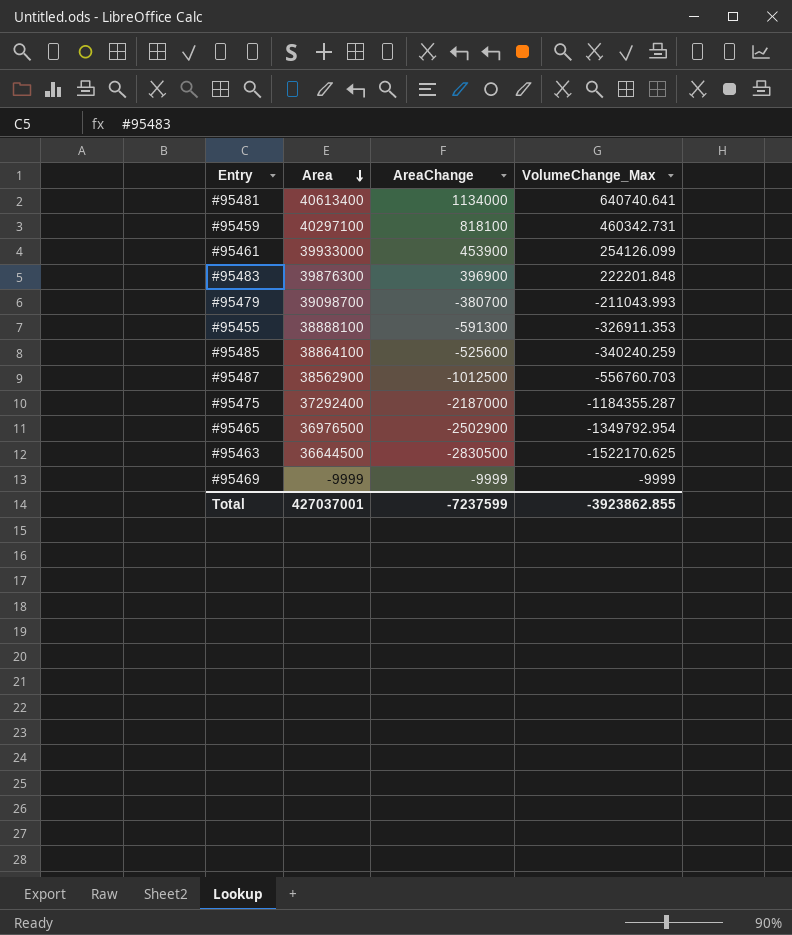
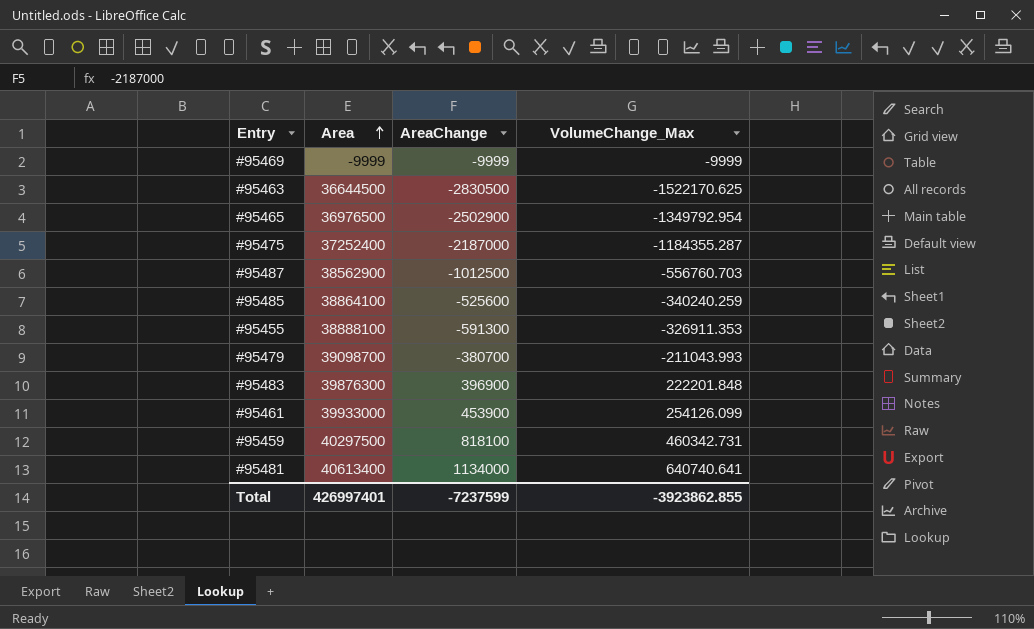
row order: Area descending -> Area ascending
#95475 | Area: 37292400 -> 37252400
#95459 | Area: 40297100 -> 40297500
Total | Area: 427037001 -> 426997401

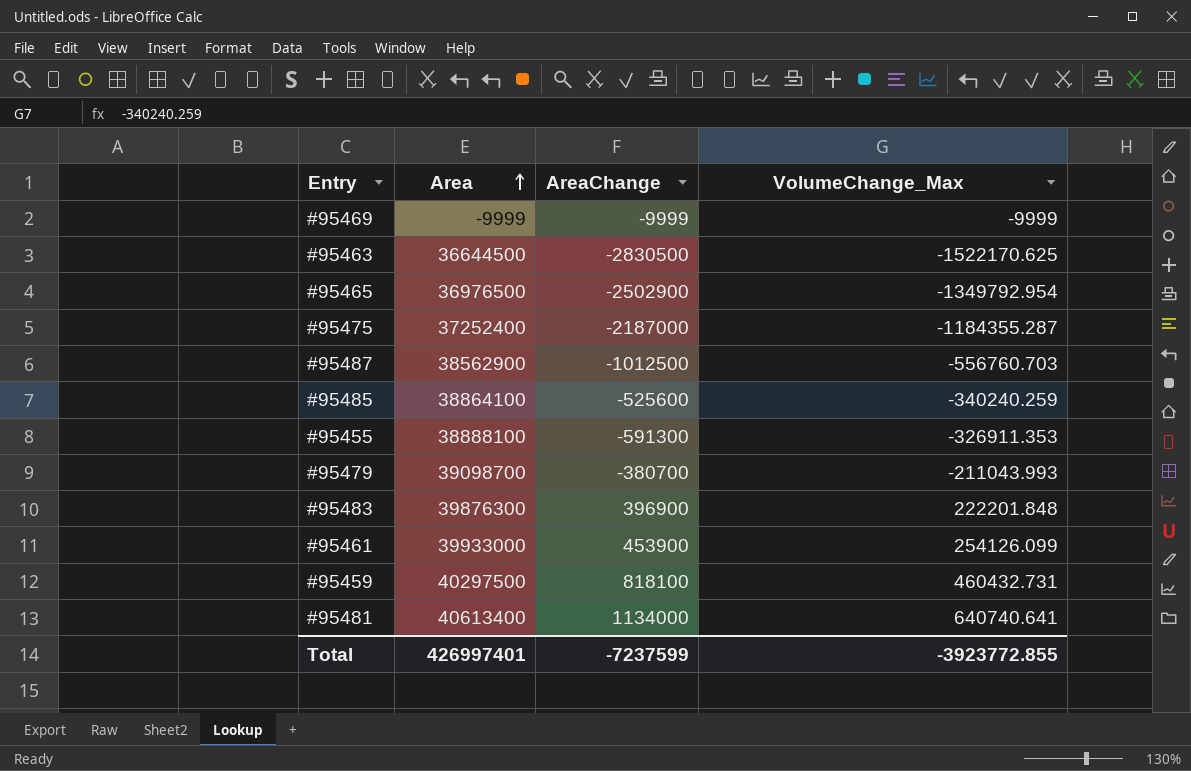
#95459 | VolumeChange_Max: 460342.731 -> 460432.731
Total | VolumeChange_Max: -3923862.855 -> -3923772.855

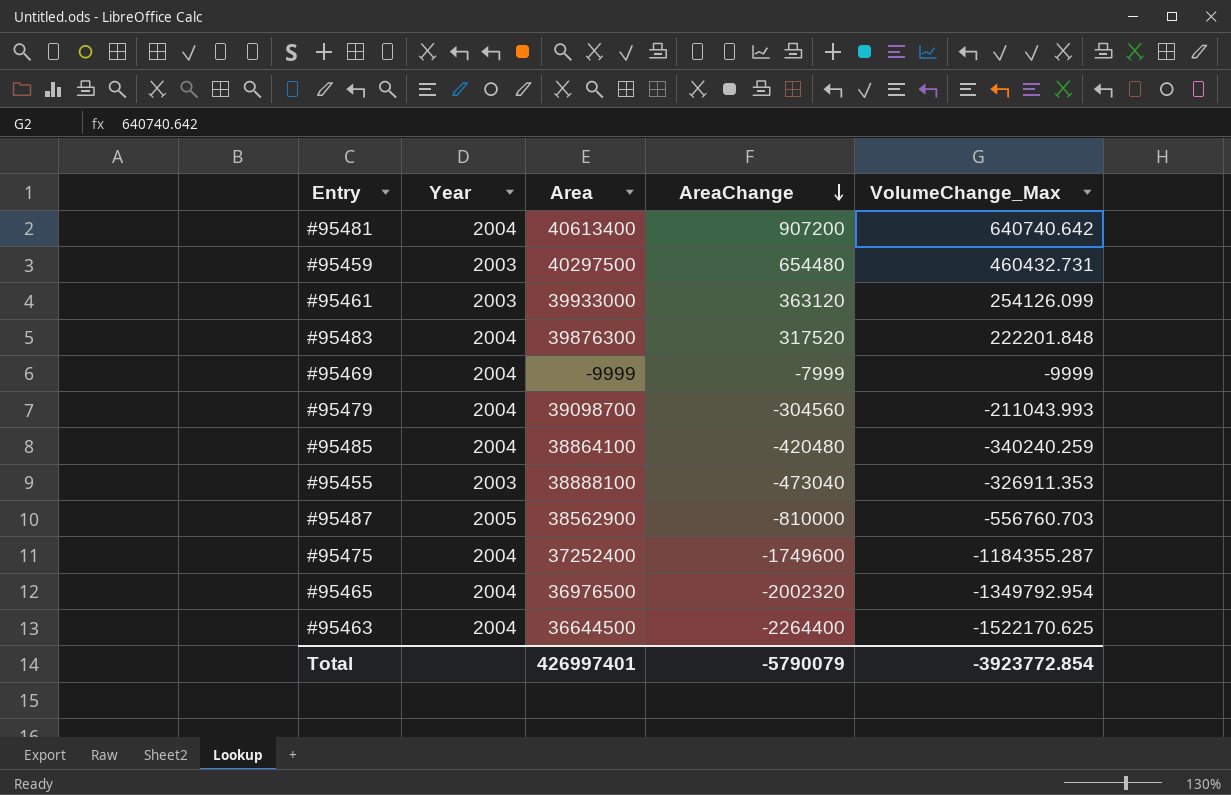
row order: Area ascending -> AreaChange descending
column Year | position: none -> 2
#95481 | AreaChange: 1134000 -> 907200
#95481 | VolumeChange_Max: 640740.641 -> 640740.642
#95459 | AreaChange: 818100 -> 654480
#95461 | AreaChange: 453900 -> 363120
#95483 | AreaChange: 396900 -> 317520
#95469 | AreaChange: -9999 -> -7999
#95479 | AreaChange: -380700 -> -304560
#95485 | AreaChange: -525600 -> -420480
#95455 | AreaChange: -591300 -> -473040
#95487 | AreaChange: -1012500 -> -810000
#95475 | AreaChange: -2187000 -> -1749600
#95465 | AreaChange: -2502900 -> -2002320
#95463 | AreaChange: -2830500 -> -2264400
Total | AreaChange: -7237599 -> -5790079
Total | VolumeChange_Max: -3923772.855 -> -3923772.854

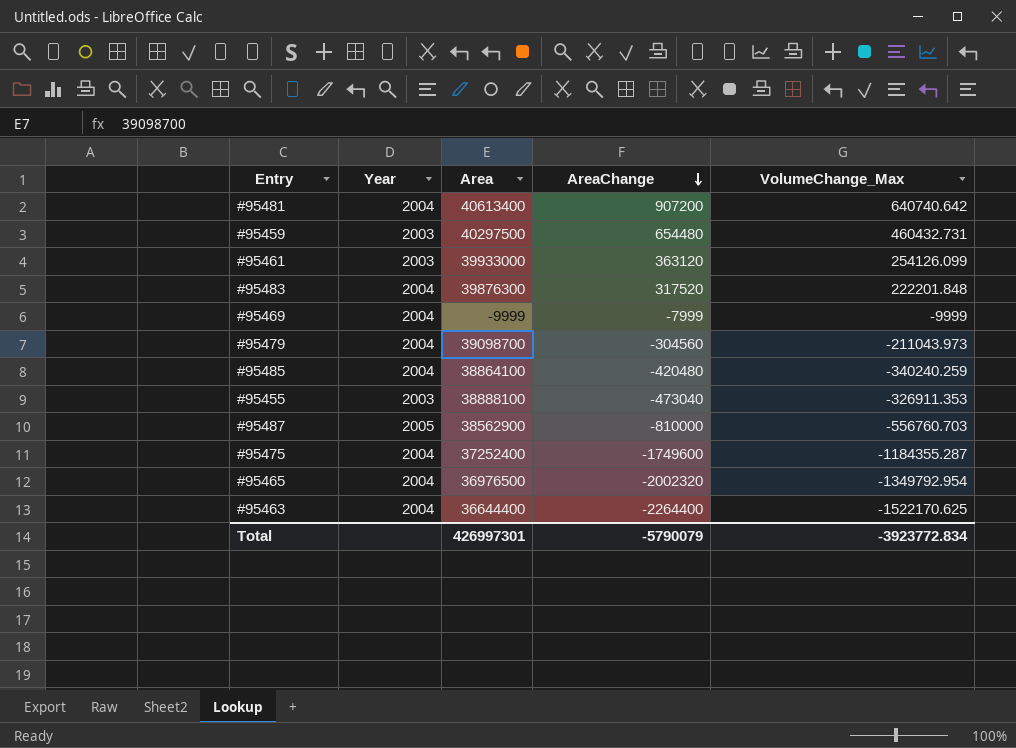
#95479 | VolumeChange_Max: -211043.993 -> -211043.973
#95463 | Area: 36644500 -> 36644400
Total | Area: 426997401 -> 426997301
Total | VolumeChange_Max: -3923772.854 -> -3923772.834

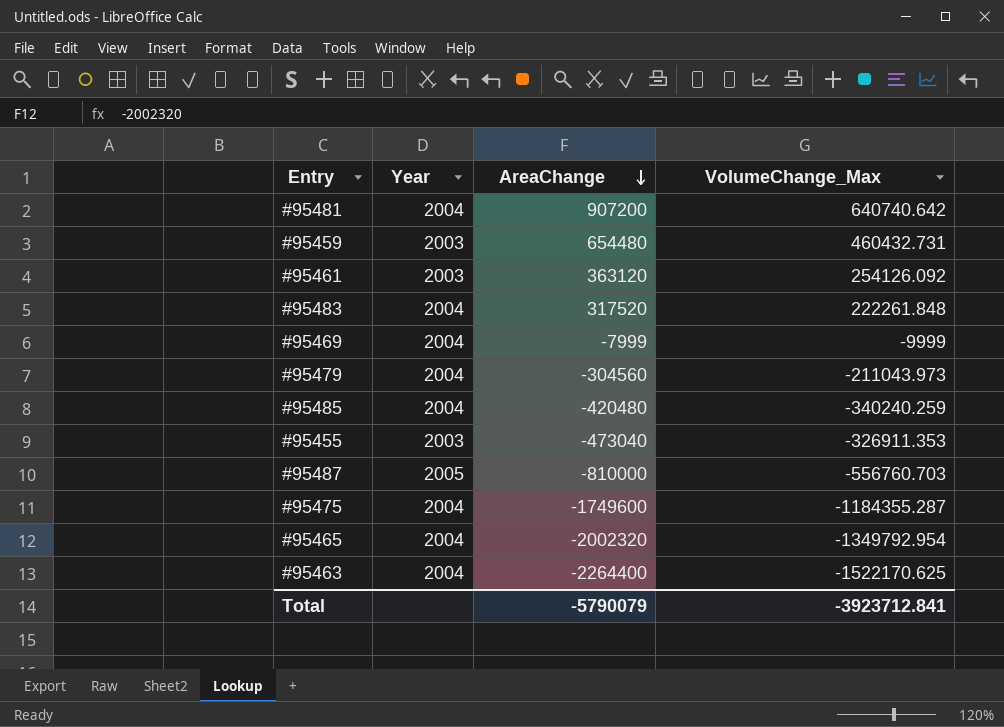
column Area | position: 3 -> none
#95461 | VolumeChange_Max: 254126.099 -> 254126.092
#95483 | VolumeChange_Max: 222201.848 -> 222261.848
Total | VolumeChange_Max: -3923772.834 -> -3923712.841

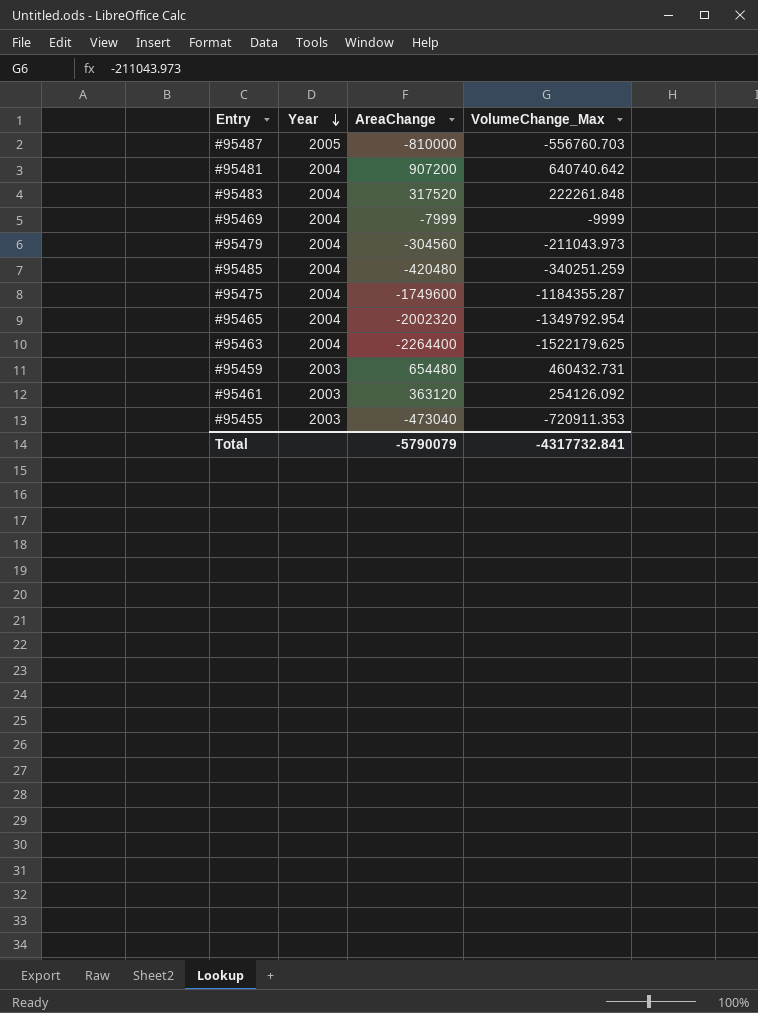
row order: AreaChange descending -> Year descending
#95485 | VolumeChange_Max: -340240.259 -> -340251.259
#95463 | VolumeChange_Max: -1522170.625 -> -1522179.625
#95455 | VolumeChange_Max: -326911.353 -> -720911.353
Total | VolumeChange_Max: -3923712.841 -> -4317732.841

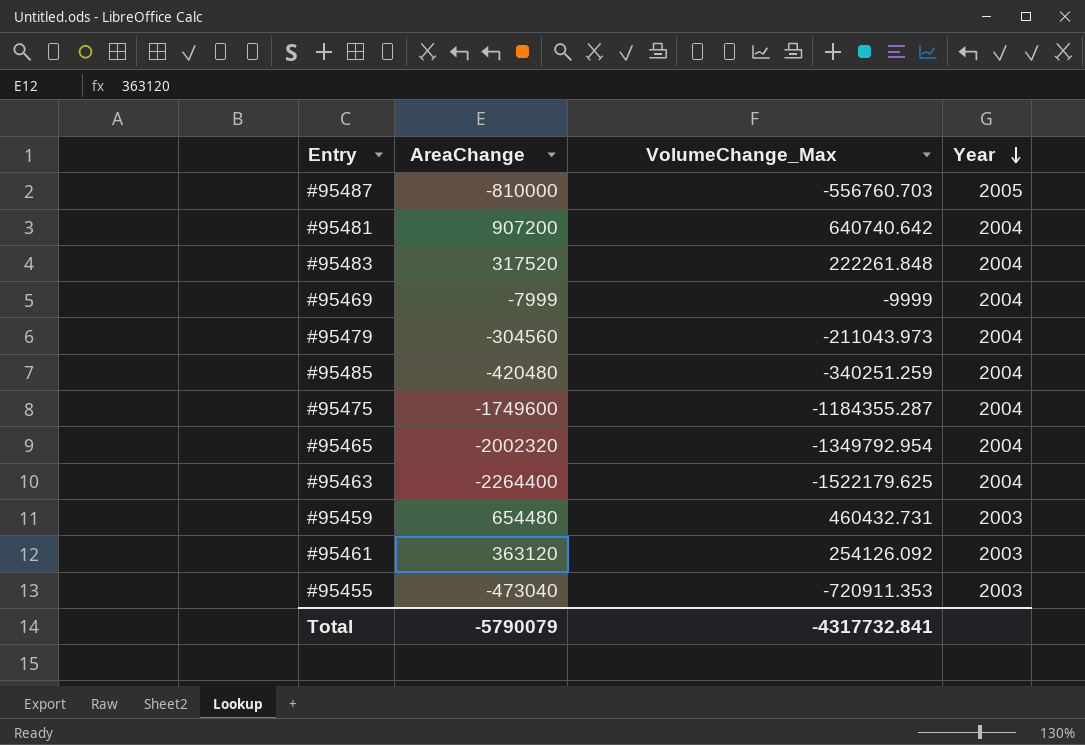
column Year | position: 2 -> 4

